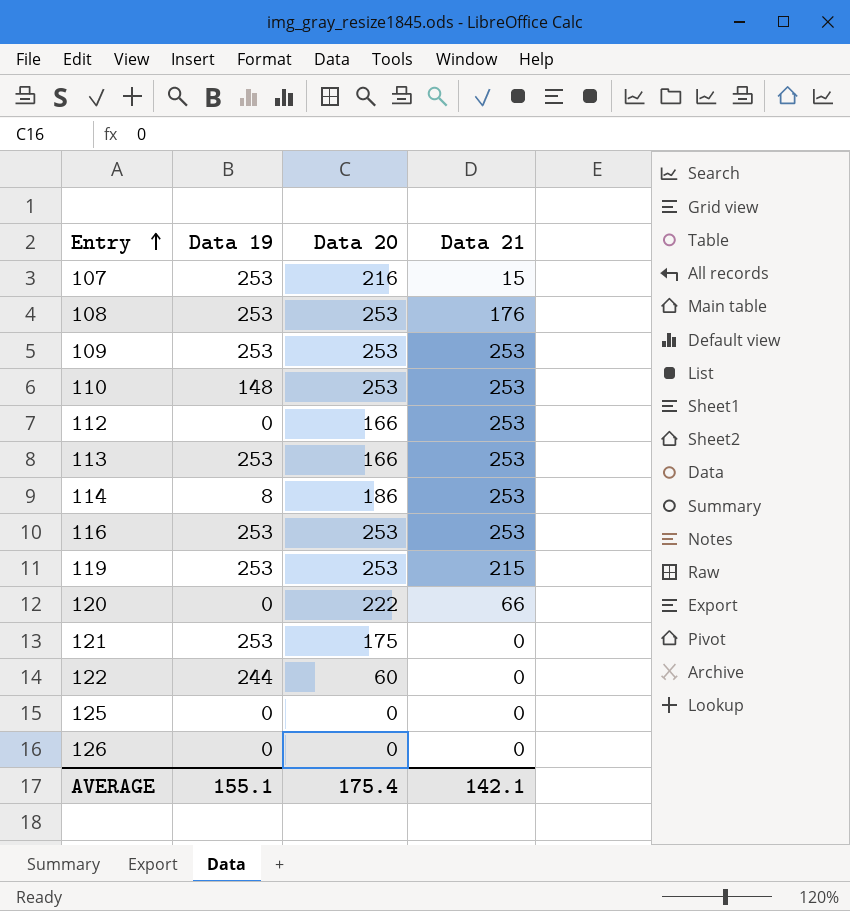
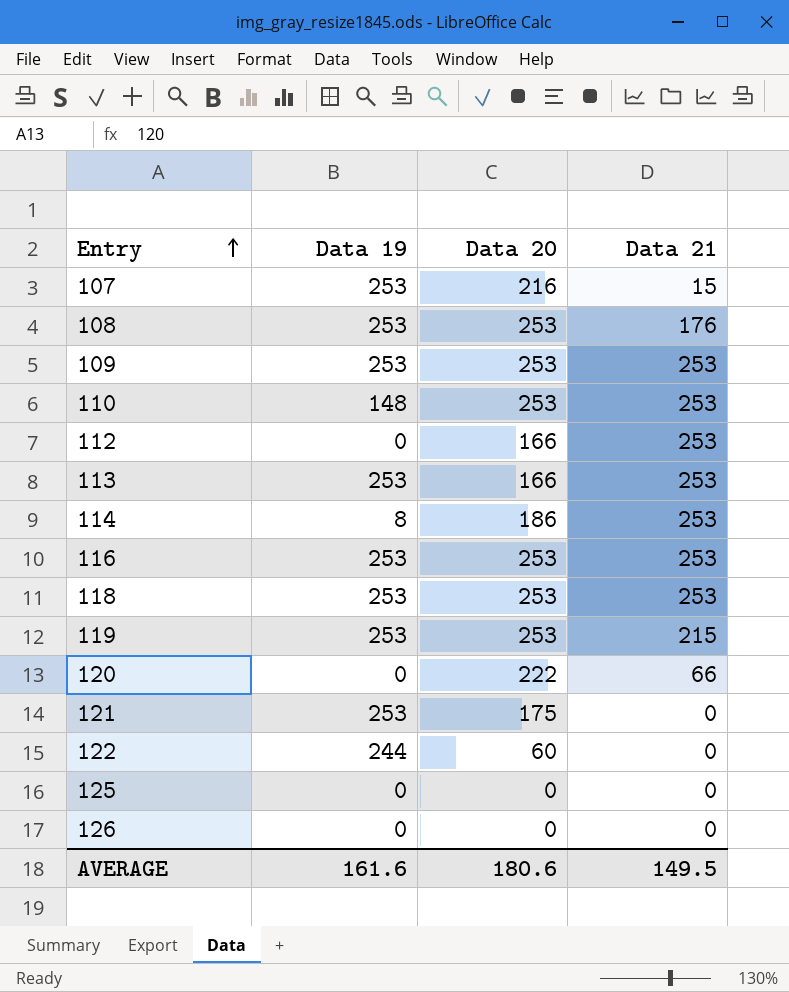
row 118: none -> 253 | 253 | 253
AVERAGE | Data 19: 155.1 -> 161.6
AVERAGE | Data 20: 175.4 -> 180.6
AVERAGE | Data 21: 142.1 -> 149.5

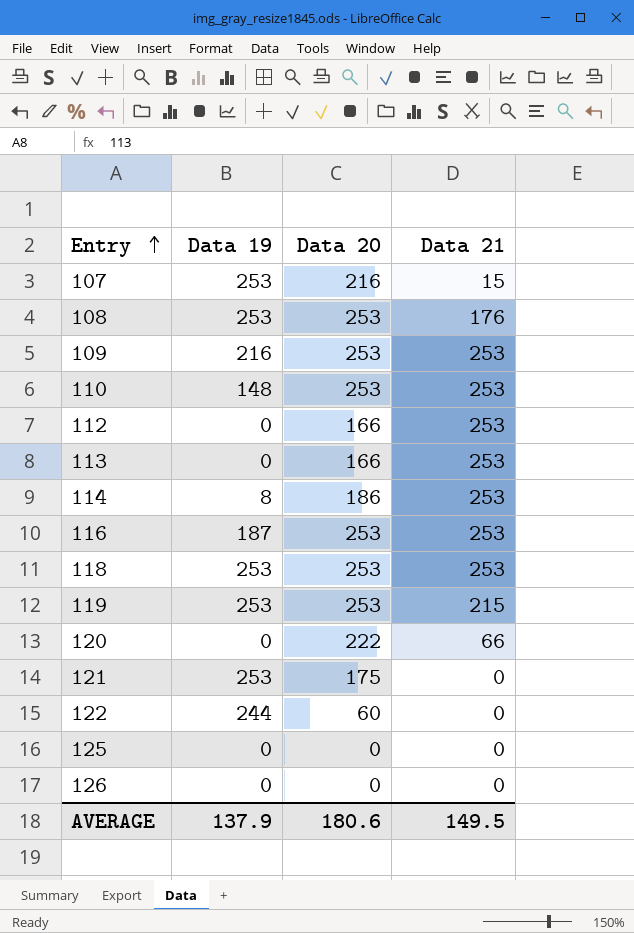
109 | Data 19: 253 -> 216
113 | Data 19: 253 -> 0
116 | Data 19: 253 -> 187
AVERAGE | Data 19: 161.6 -> 137.9

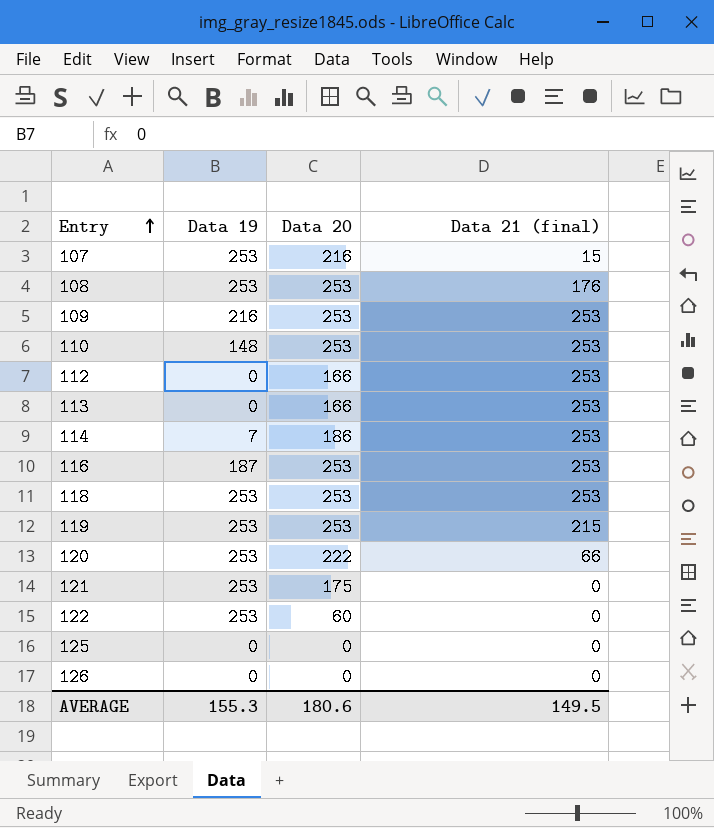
column name: Data 21 -> Data 21 (final)
114 | Data 19: 8 -> 7
120 | Data 19: 0 -> 253
122 | Data 19: 244 -> 253
AVERAGE | Data 19: 137.9 -> 155.3

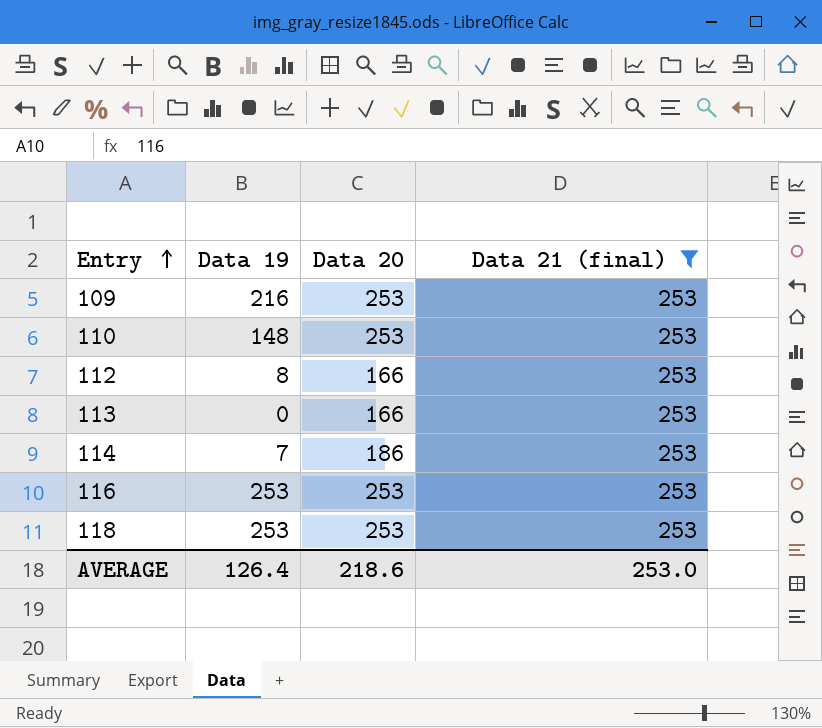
filter: none -> Data 21 (final) = 253
112 | Data 19: 0 -> 8
116 | Data 19: 187 -> 253
AVERAGE | Data 19: 155.3 -> 126.4
AVERAGE | Data 20: 180.6 -> 218.6
AVERAGE | Data 21 (final): 149.5 -> 253.0

